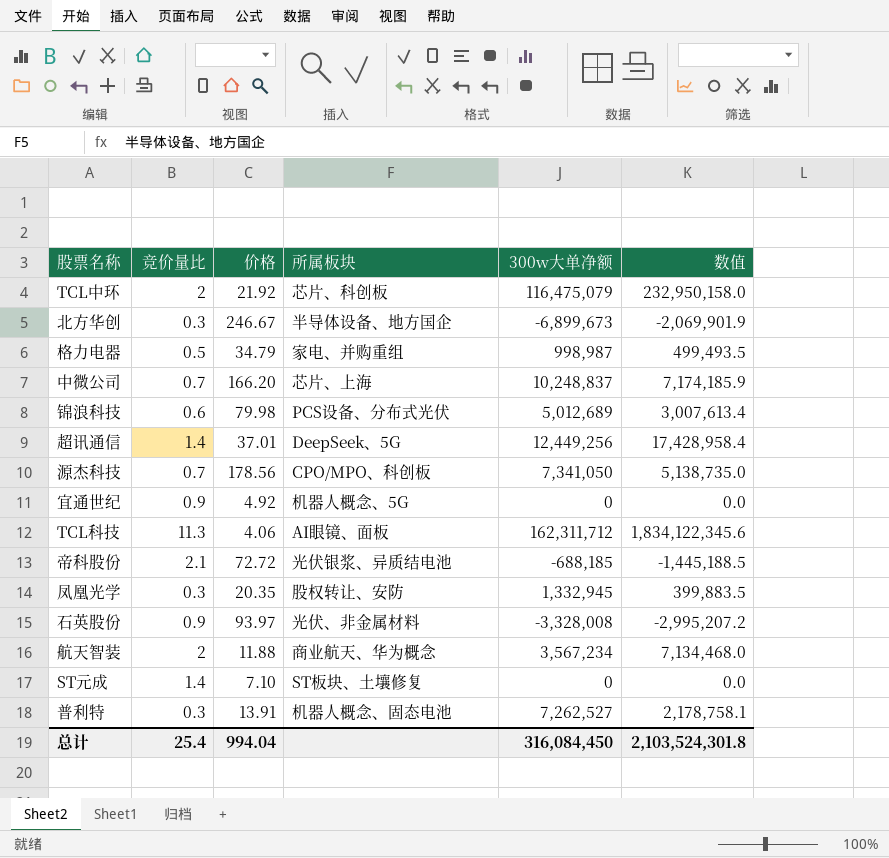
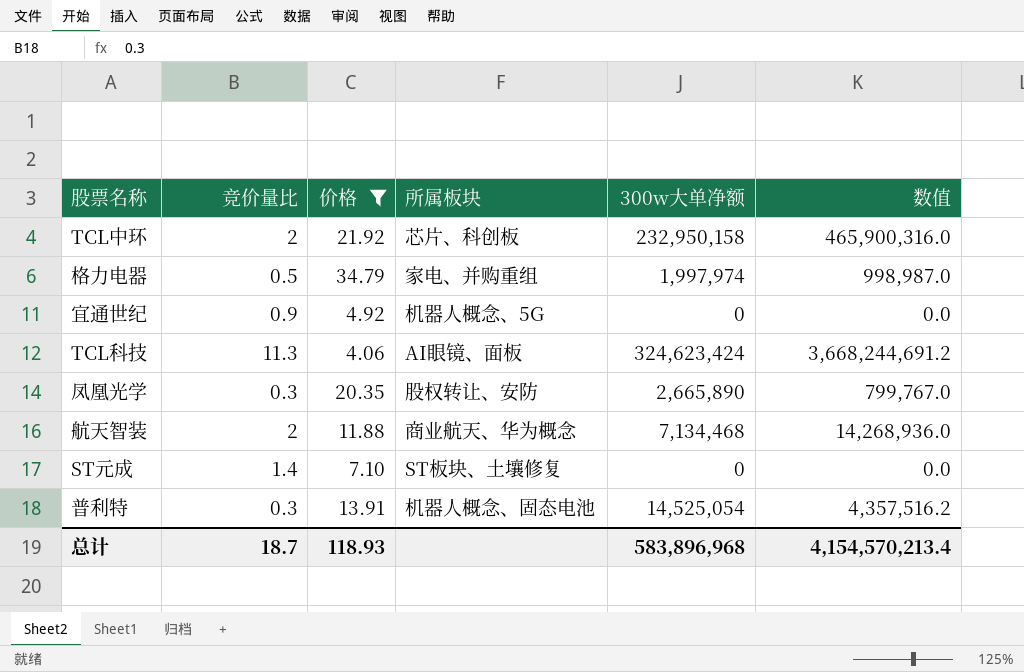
filter: none -> 价格 <= 34.79
TCL中环 | 300w大单净额: 116,475,079 -> 232,950,158
TCL中环 | 数值: 232,950,158.0 -> 465,900,316.0
格力电器 | 300w大单净额: 998,987 -> 1,997,974
格力电器 | 数值: 499,493.5 -> 998,987.0
TCL科技 | 300w大单净额: 162,311,712 -> 324,623,424
TCL科技 | 数值: 1,834,122,345.6 -> 3,668,244,691.2
凤凰光学 | 300w大单净额: 1,332,945 -> 2,665,890
凤凰光学 | 数值: 399,883.5 -> 799,767.0
航天智装 | 300w大单净额: 3,567,234 -> 7,134,468
航天智装 | 数值: 7,134,468.0 -> 14,268,936.0
普利特 | 300w大单净额: 7,262,527 -> 14,525,054
普利特 | 数值: 2,178,758.1 -> 4,357,516.2
总计 | 竞价量比: 25.4 -> 18.7
总计 | 价格: 994.04 -> 118.93
总计 | 300w大单净额: 316,084,450 -> 583,896,968
总计 | 数值: 2,103,524,301.8 -> 4,154,570,213.4

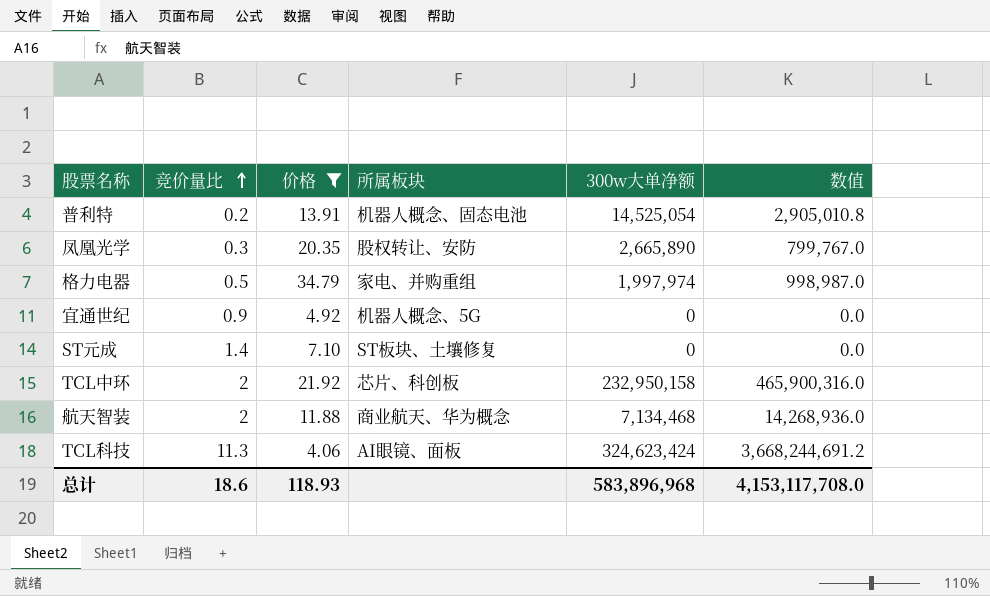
row order: none -> 竞价量比 ascending
普利特 | 竞价量比: 0.3 -> 0.2
普利特 | 数值: 4,357,516.2 -> 2,905,010.8
总计 | 竞价量比: 18.7 -> 18.6
总计 | 数值: 4,154,570,213.4 -> 4,153,117,708.0

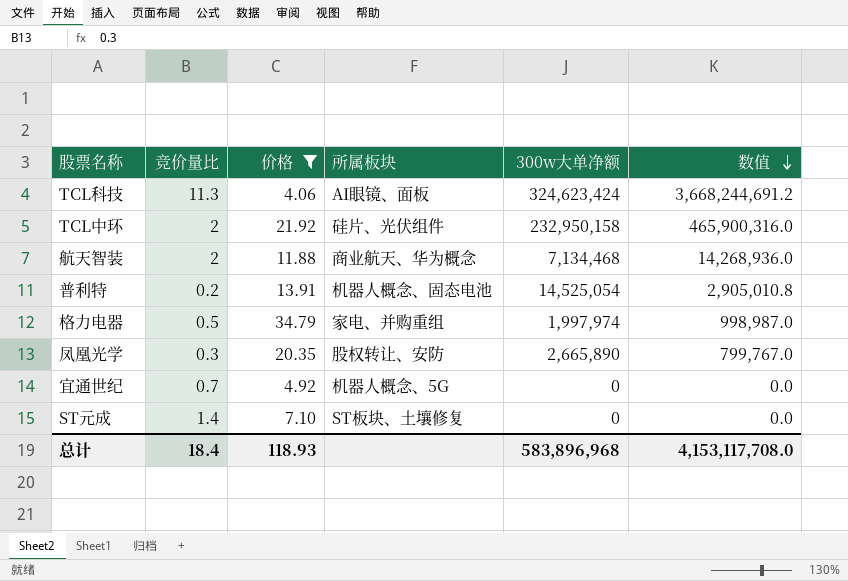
row order: 竞价量比 ascending -> 数值 descending
TCL中环 | 所属板块: 芯片、科创板 -> 硅片、光伏组件
宜通世纪 | 竞价量比: 0.9 -> 0.7
总计 | 竞价量比: 18.6 -> 18.4

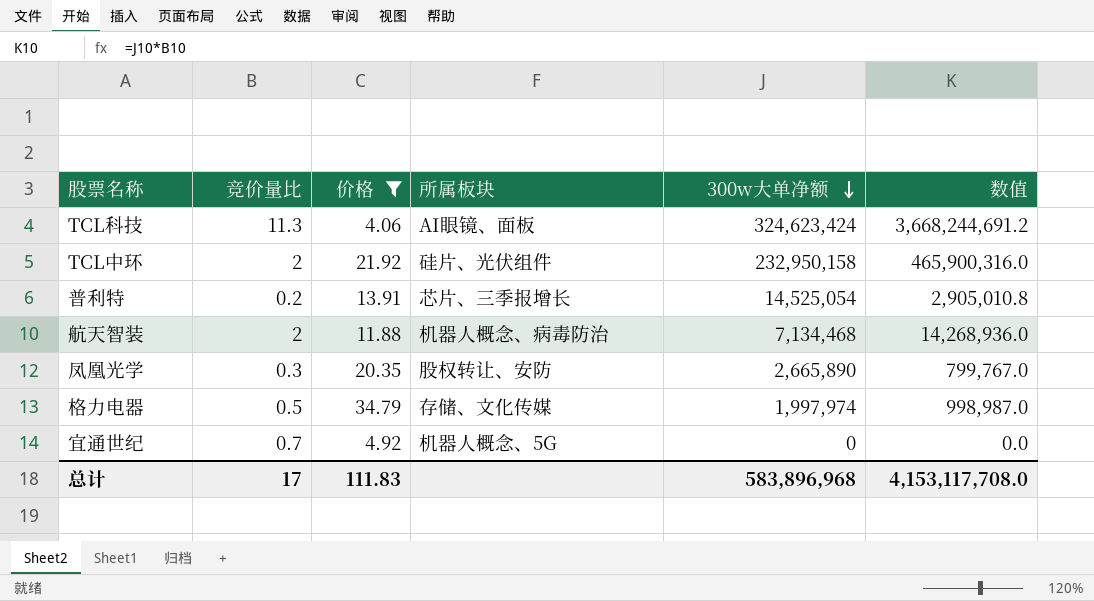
row order: 数值 descending -> 300w大单净额 descending
row ST元成: 1.4 | 7.10 | ST板块、土壤修复 | 0 | 0.0 -> none
普利特 | 所属板块: 机器人概念、固态电池 -> 芯片、三季报增长
航天智装 | 所属板块: 商业航天、华为概念 -> 机器人概念、病毒防治
格力电器 | 所属板块: 家电、并购重组 -> 存储、文化传媒
总计 | 竞价量比: 18.4 -> 17
总计 | 价格: 118.93 -> 111.83

